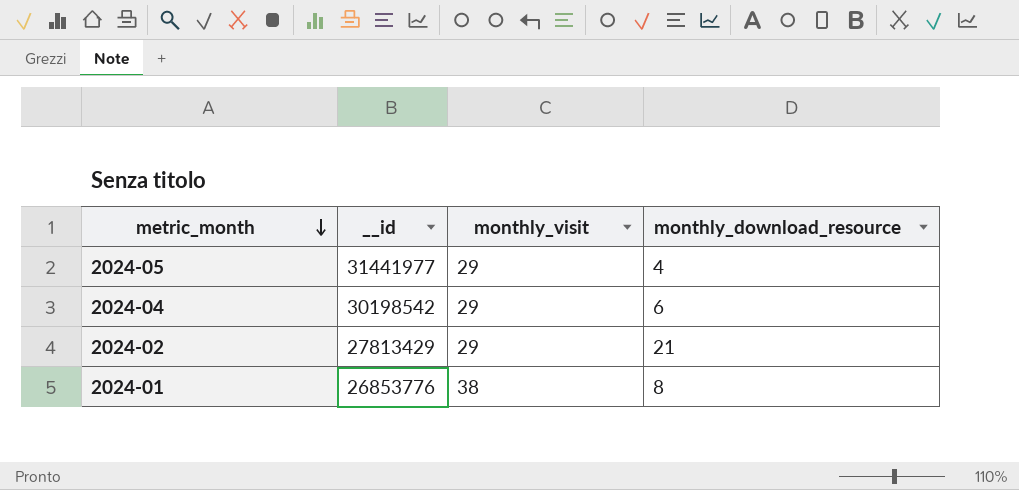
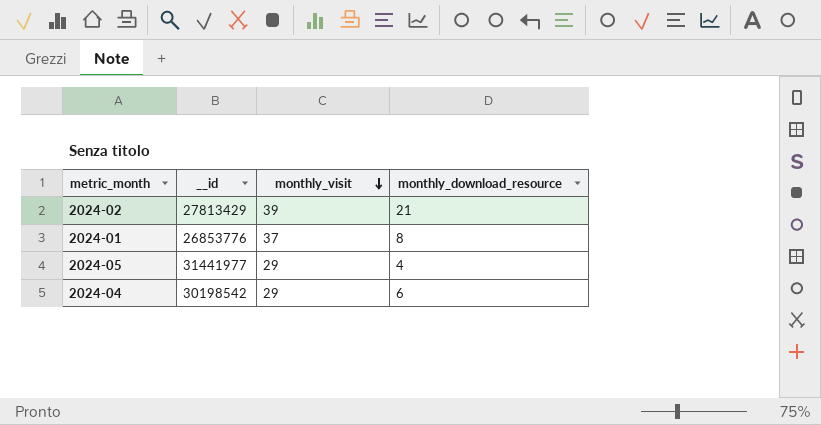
row order: metric_month descending -> monthly_visit descending
2024-02 | monthly_visit: 29 -> 39
2024-01 | monthly_visit: 38 -> 37

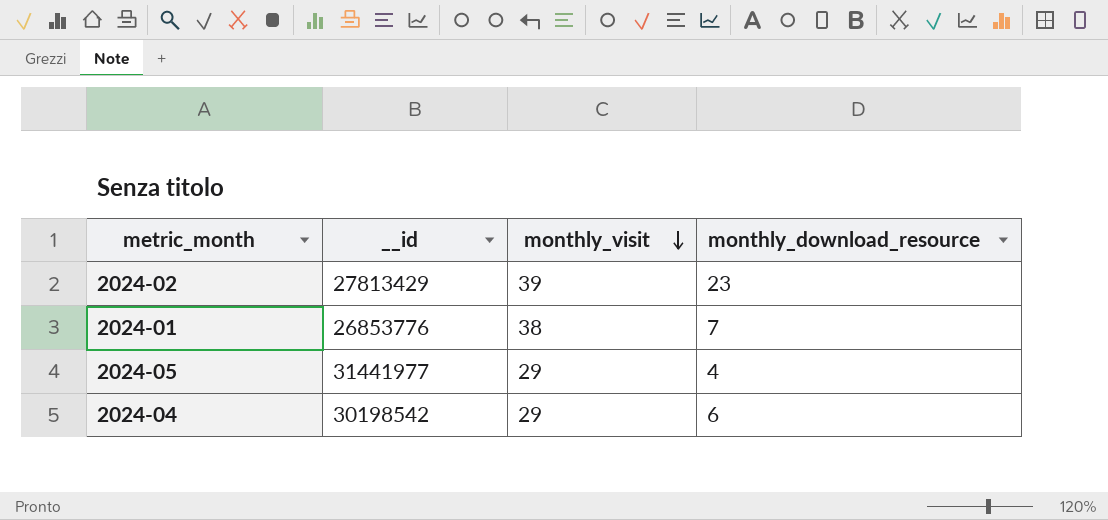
2024-02 | monthly_download_resource: 21 -> 23
2024-01 | monthly_visit: 37 -> 38
2024-01 | monthly_download_resource: 8 -> 7

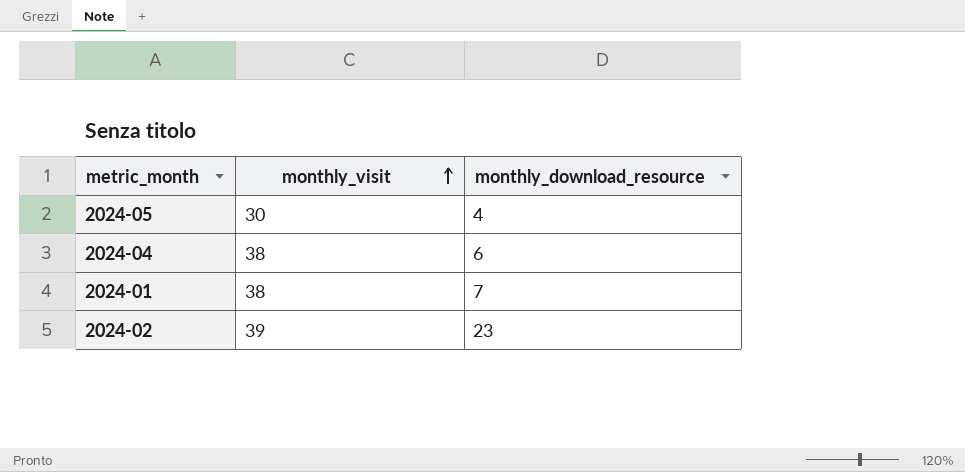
row order: monthly_visit descending -> monthly_visit ascending
column __id | position: 2 -> none
2024-05 | monthly_visit: 29 -> 30
2024-04 | monthly_visit: 29 -> 38

